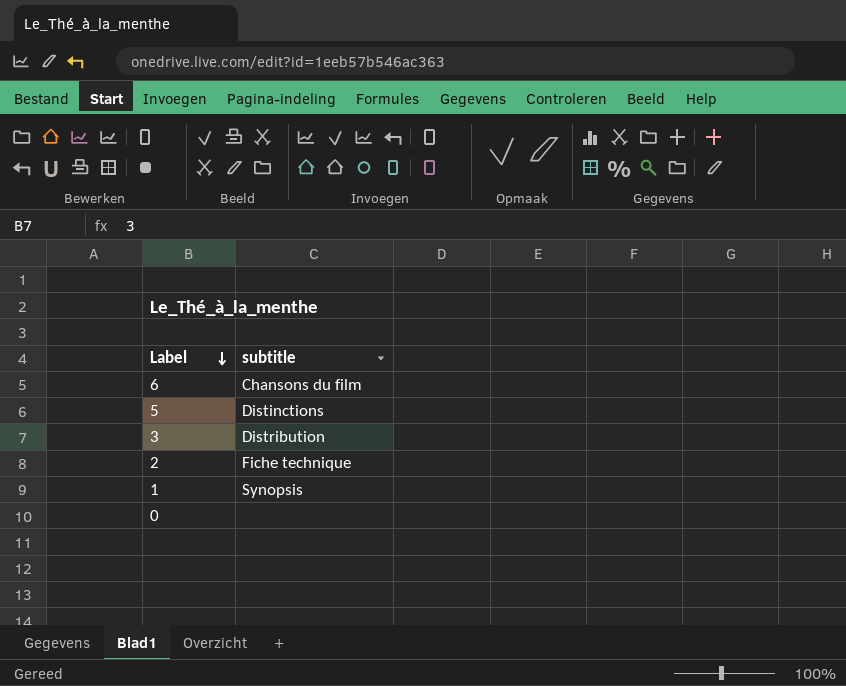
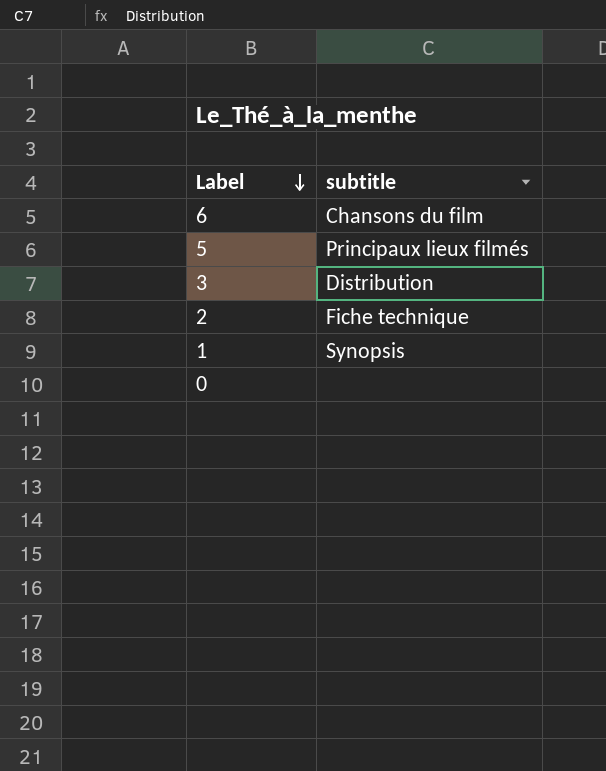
5 | subtitle: Distinctions -> Principaux lieux filmés

